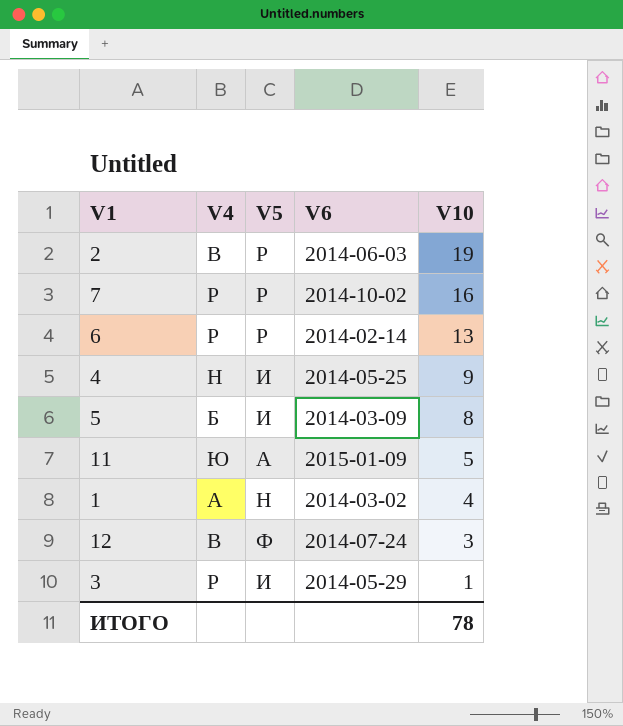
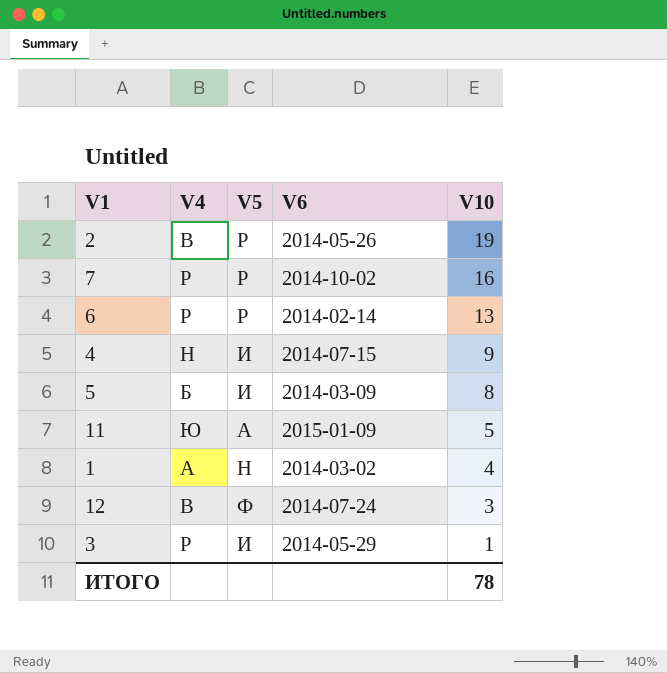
2 | V6: 2014-06-03 -> 2014-05-26
4 | V6: 2014-05-25 -> 2014-07-15

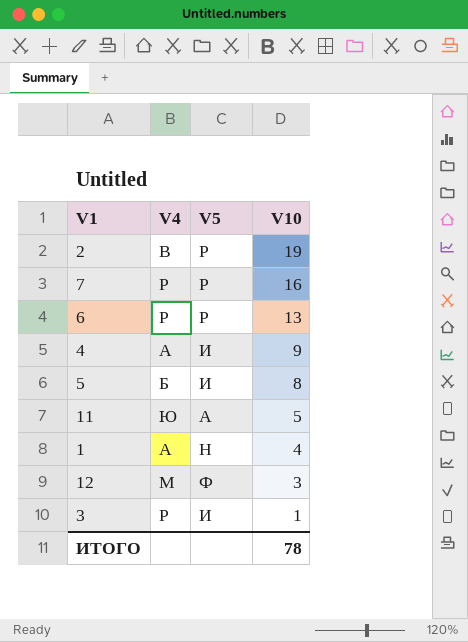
column V6 | position: 4 -> none
4 | V4: Н -> А
12 | V4: В -> М

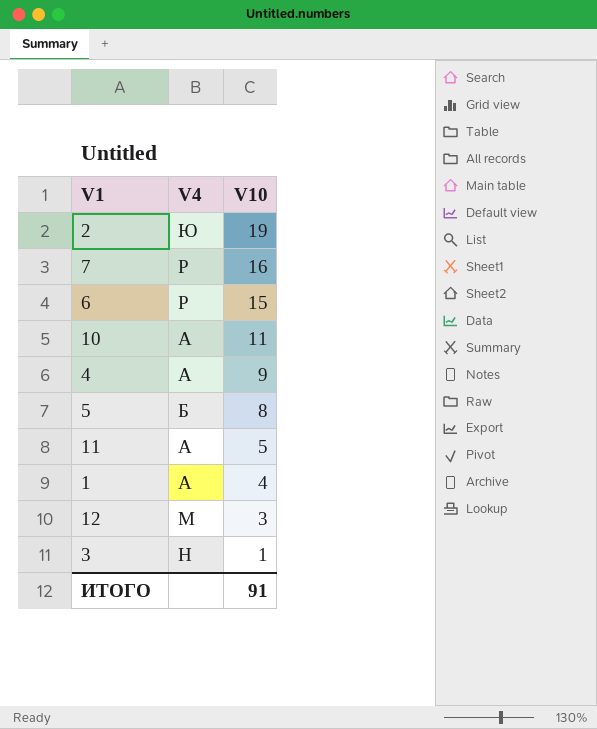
column V5 | position: 3 -> none
2 | V4: В -> Ю
6 | V10: 13 -> 15
row 10: none -> А | 11
11 | V4: Ю -> А
3 | V4: Р -> Н
ИТОГО | V10: 78 -> 91

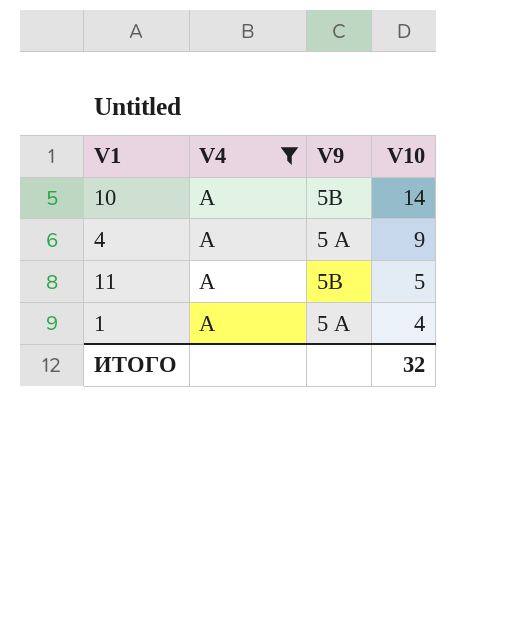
filter: none -> V4 = А
column V9 | position: none -> 3
10 | V10: 11 -> 14
ИТОГО | V10: 91 -> 32

